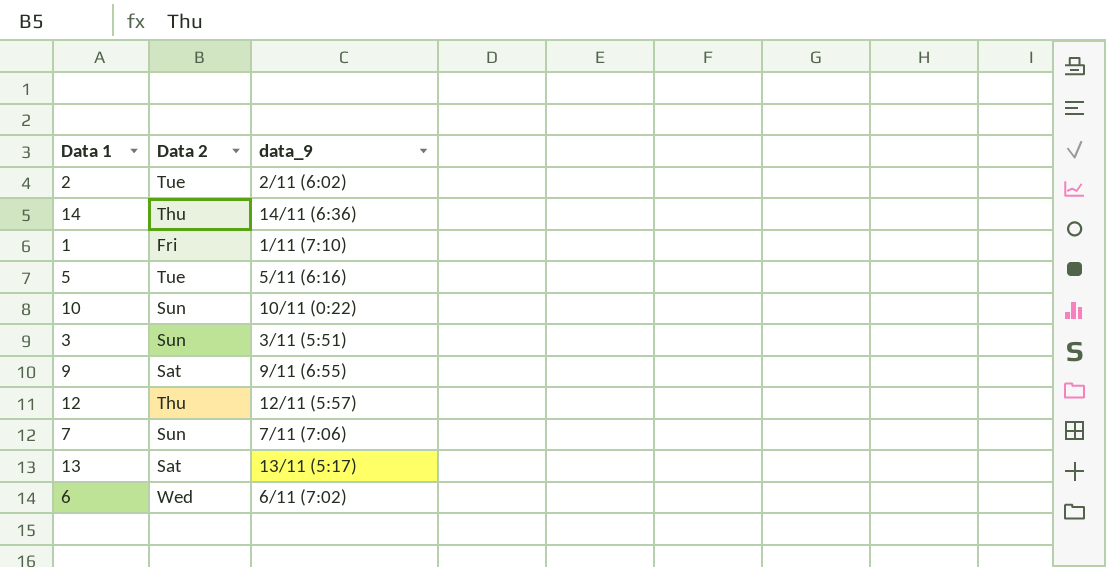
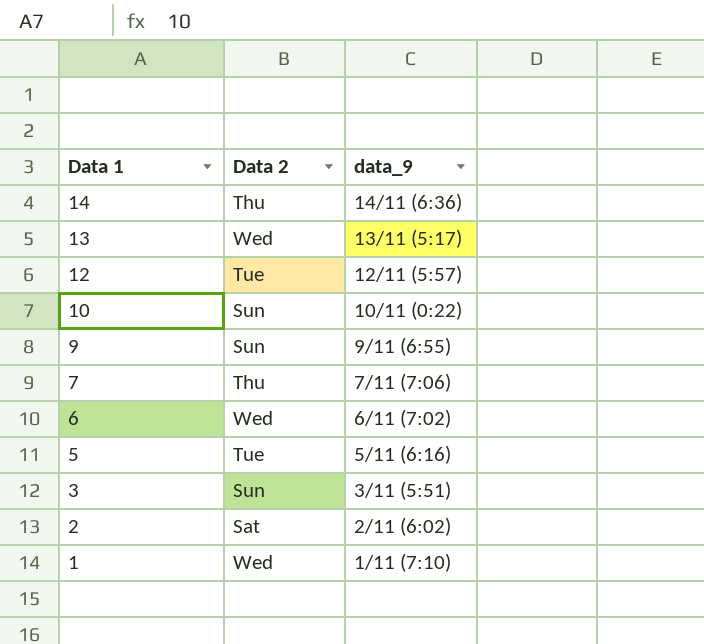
row order: none -> Data 1 descending
13 | Data 2: Sat -> Wed
12 | Data 2: Thu -> Tue
9 | Data 2: Sat -> Sun
7 | Data 2: Sun -> Thu
2 | Data 2: Tue -> Sat
1 | Data 2: Fri -> Wed

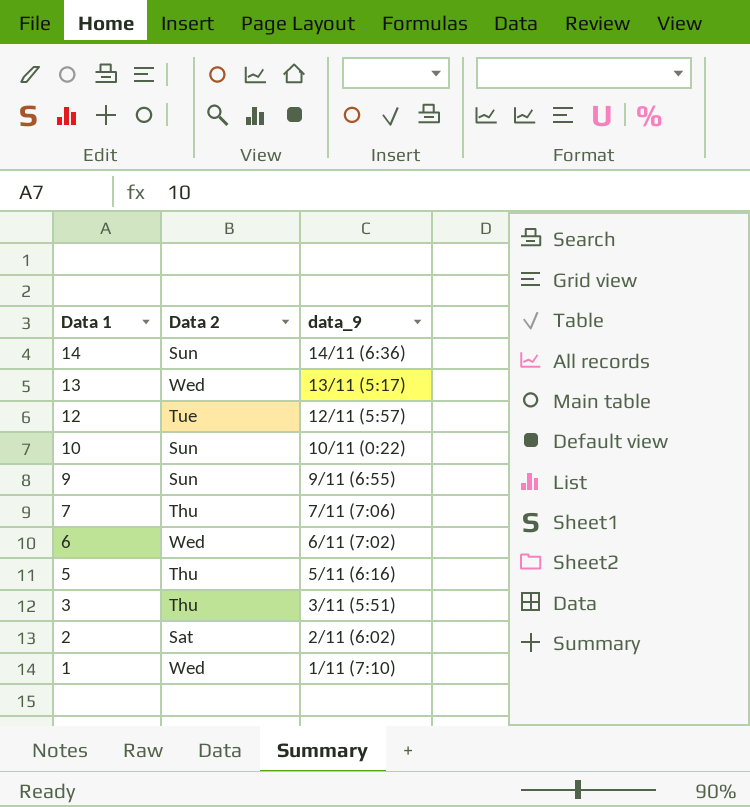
14 | Data 2: Thu -> Sun
5 | Data 2: Tue -> Thu
3 | Data 2: Sun -> Thu

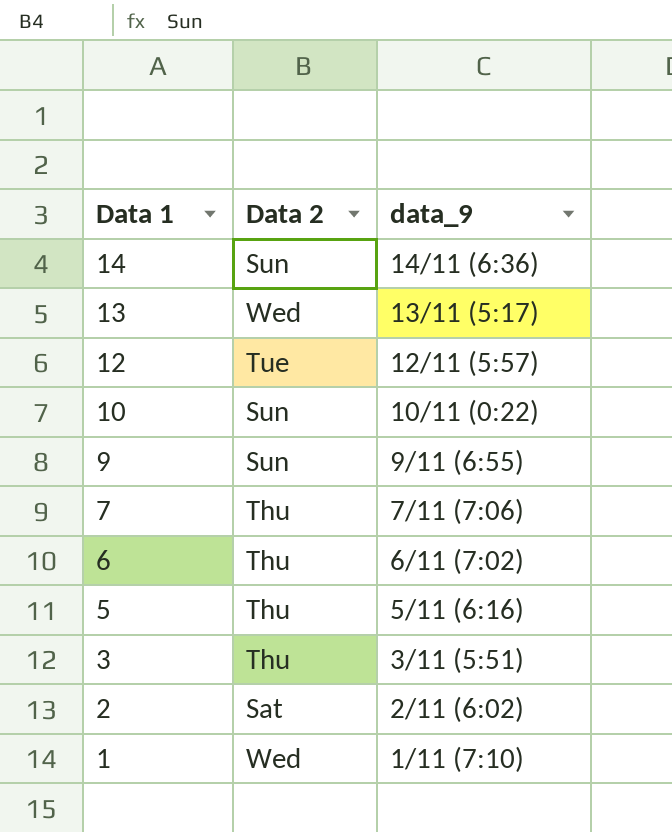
6 | Data 2: Wed -> Thu

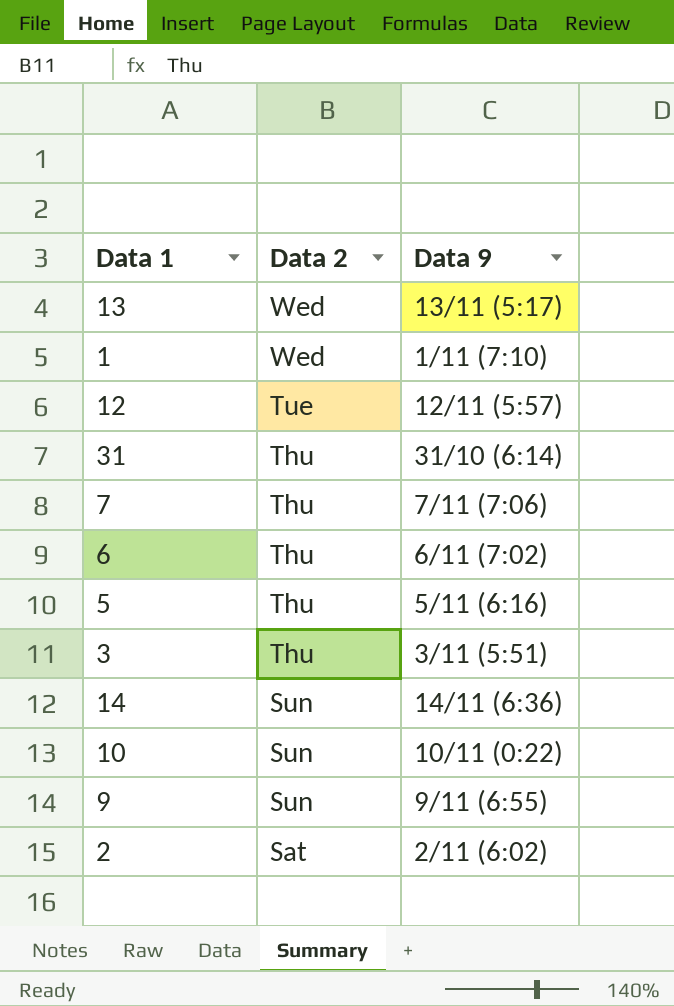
row order: Data 1 descending -> Data 2 descending
column name: data_9 -> Data 9
row 31: none -> Thu | 31/10 (6:14)

